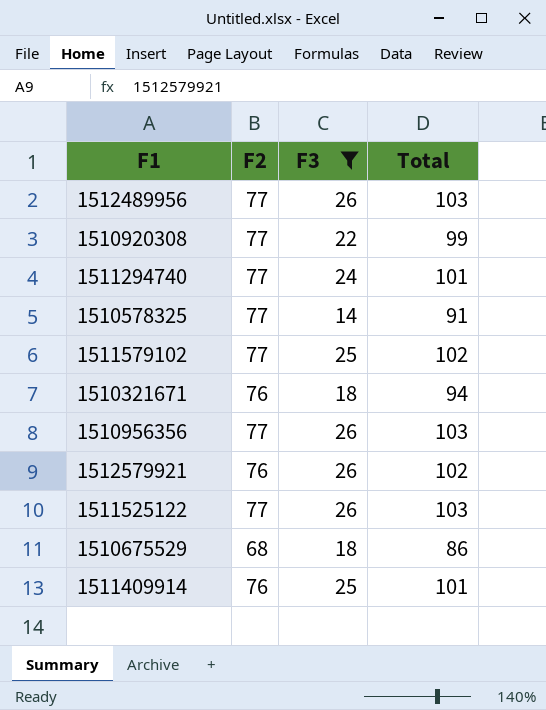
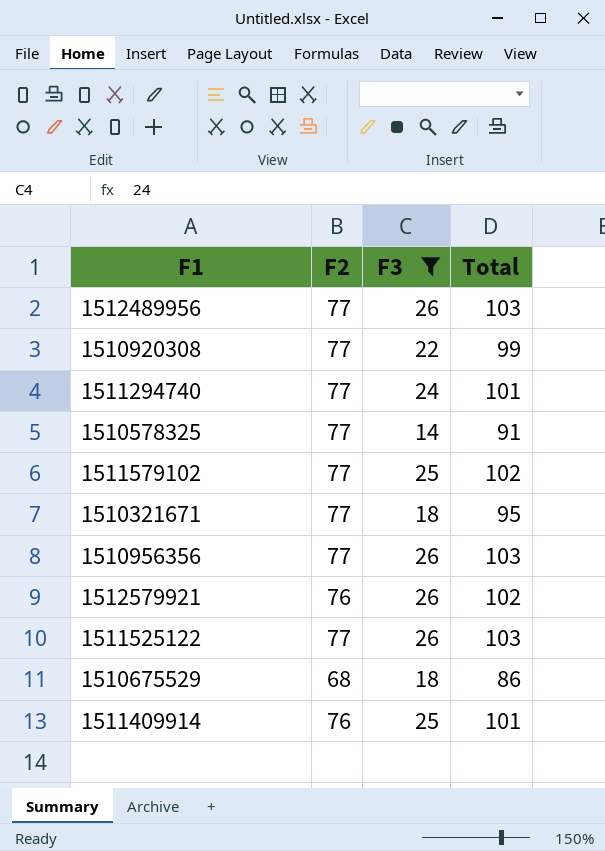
1510321671 | F2: 76 -> 77
1510321671 | Total: 94 -> 95

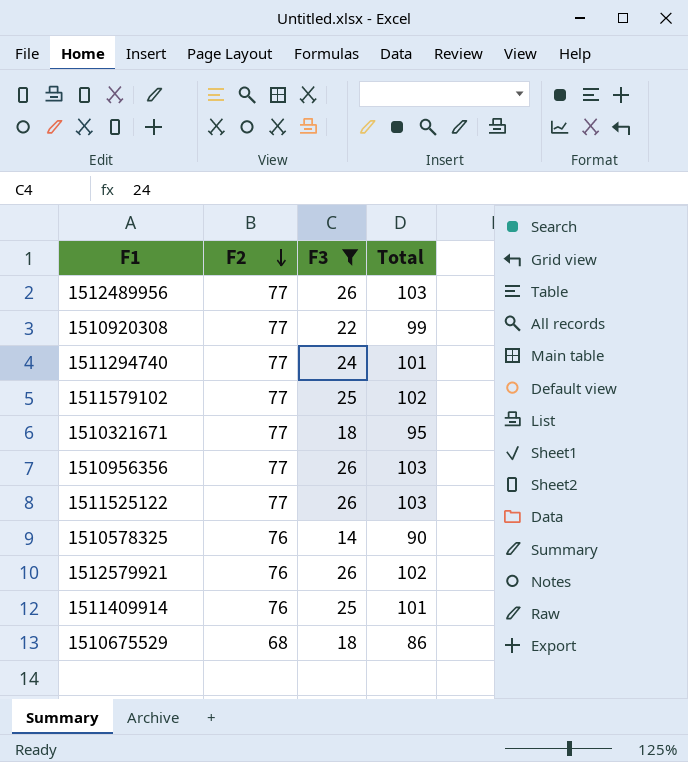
row order: none -> F2 descending
1510578325 | F2: 77 -> 76
1510578325 | Total: 91 -> 90

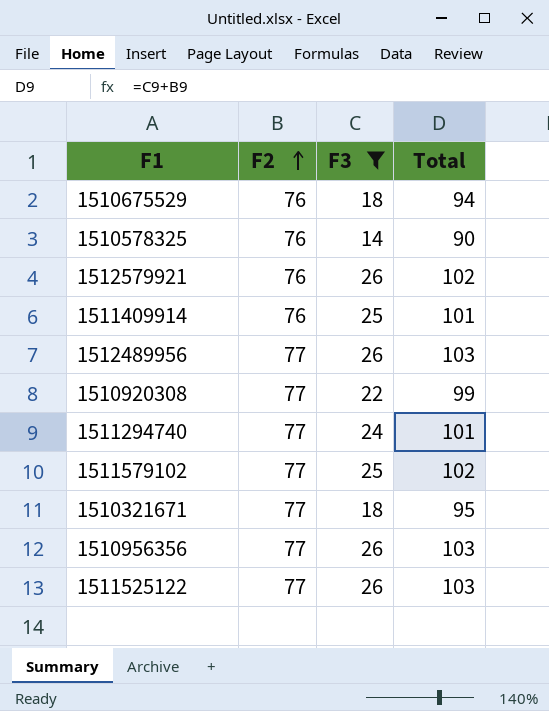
row order: F2 descending -> F2 ascending
1510675529 | F2: 68 -> 76
1510675529 | Total: 86 -> 94

